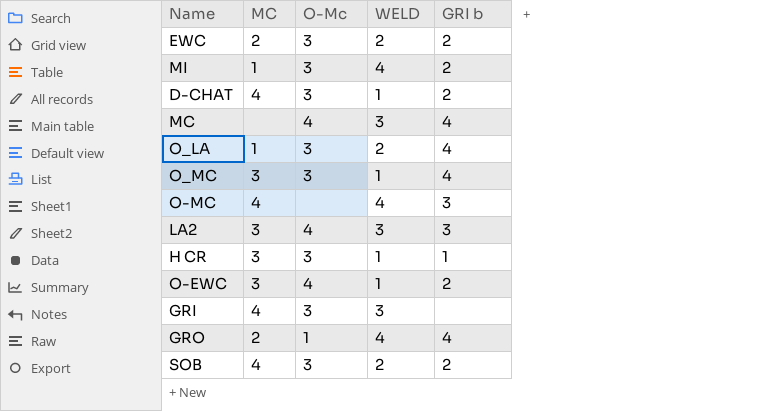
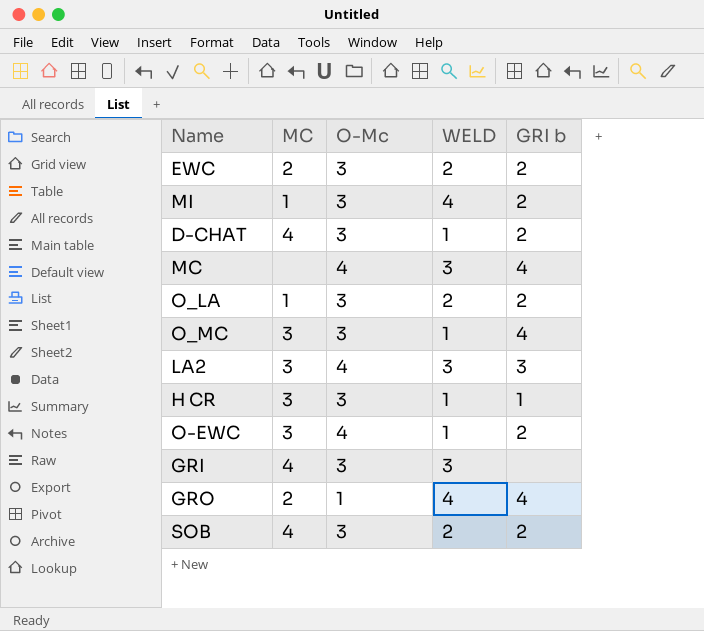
row O-MC: 4 | none | 4 | 3 -> none
O_LA | GRI b: 4 -> 2

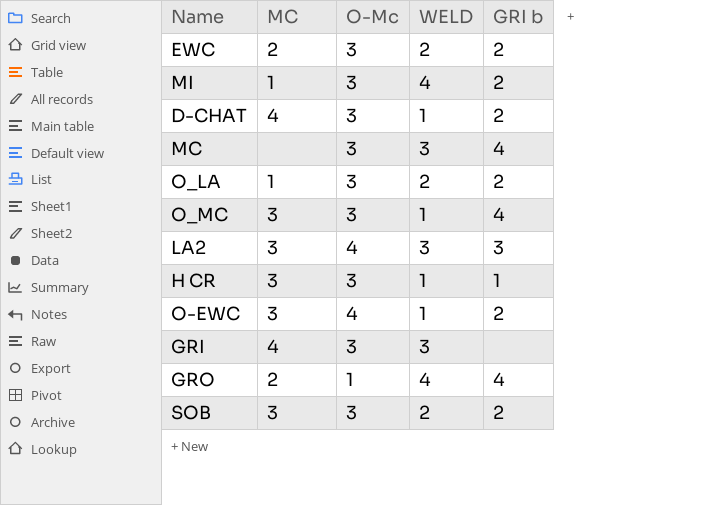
MC | O-Mc: 4 -> 3
SOB | MC: 4 -> 3

